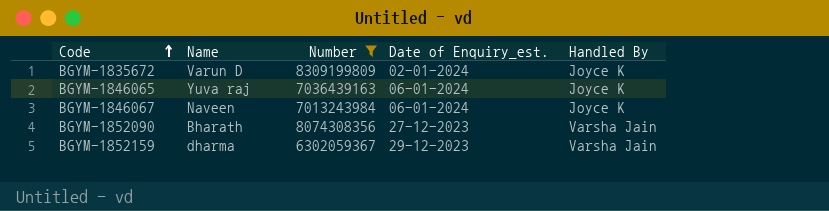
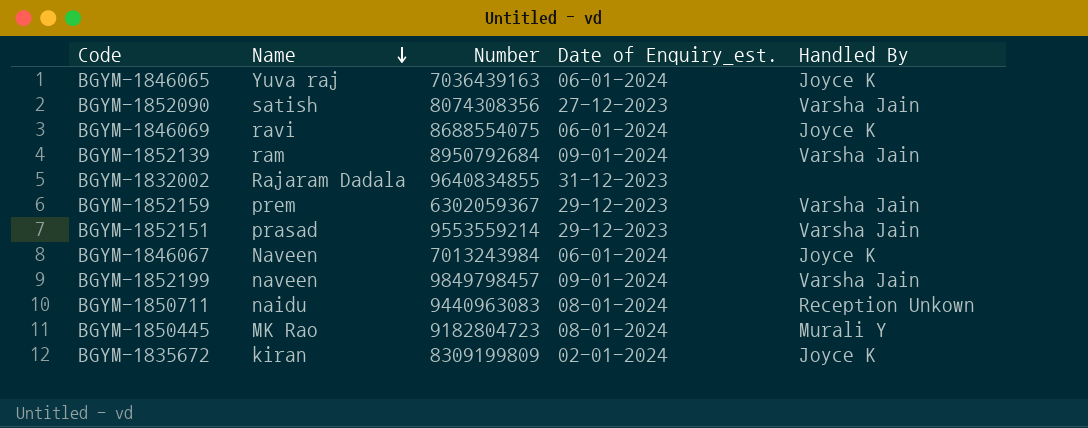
filter: Number <= 8309199809 -> none
row order: Code ascending -> Name descending
BGYM-1852090 | Name: Bharath -> satish
BGYM-1852159 | Name: dharma -> prem
BGYM-1835672 | Name: Varun D -> kiran

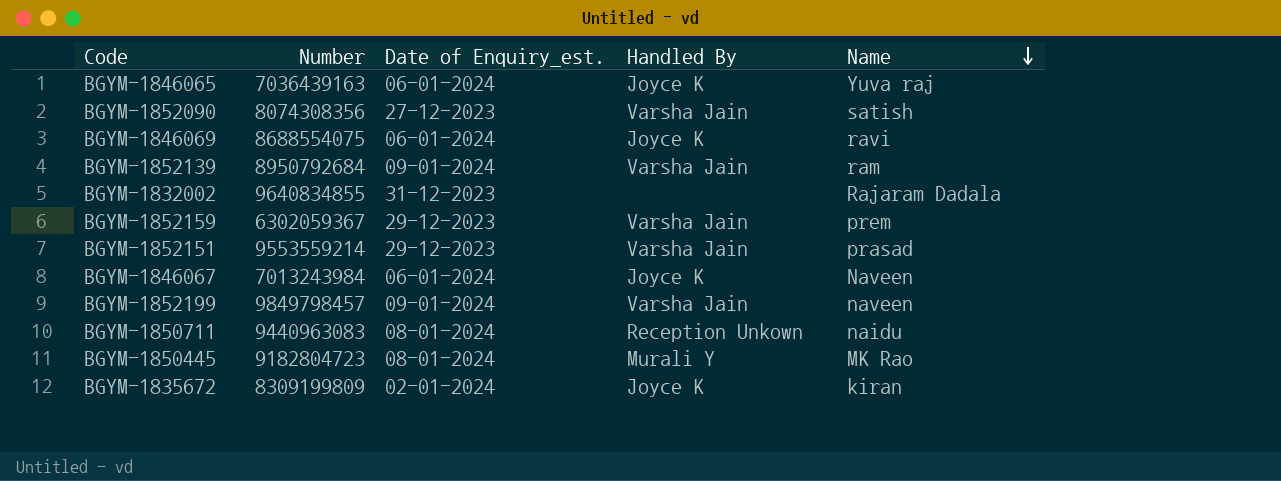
column Name | position: 2 -> 5

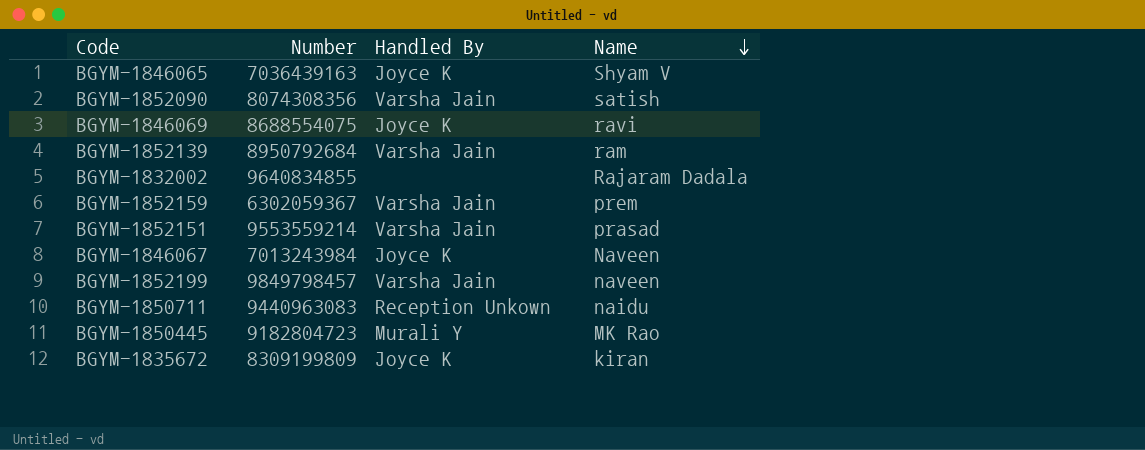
column Date of Enquiry_est. | position: 3 -> none
BGYM-1846065 | Name: Yuva raj -> Shyam V

